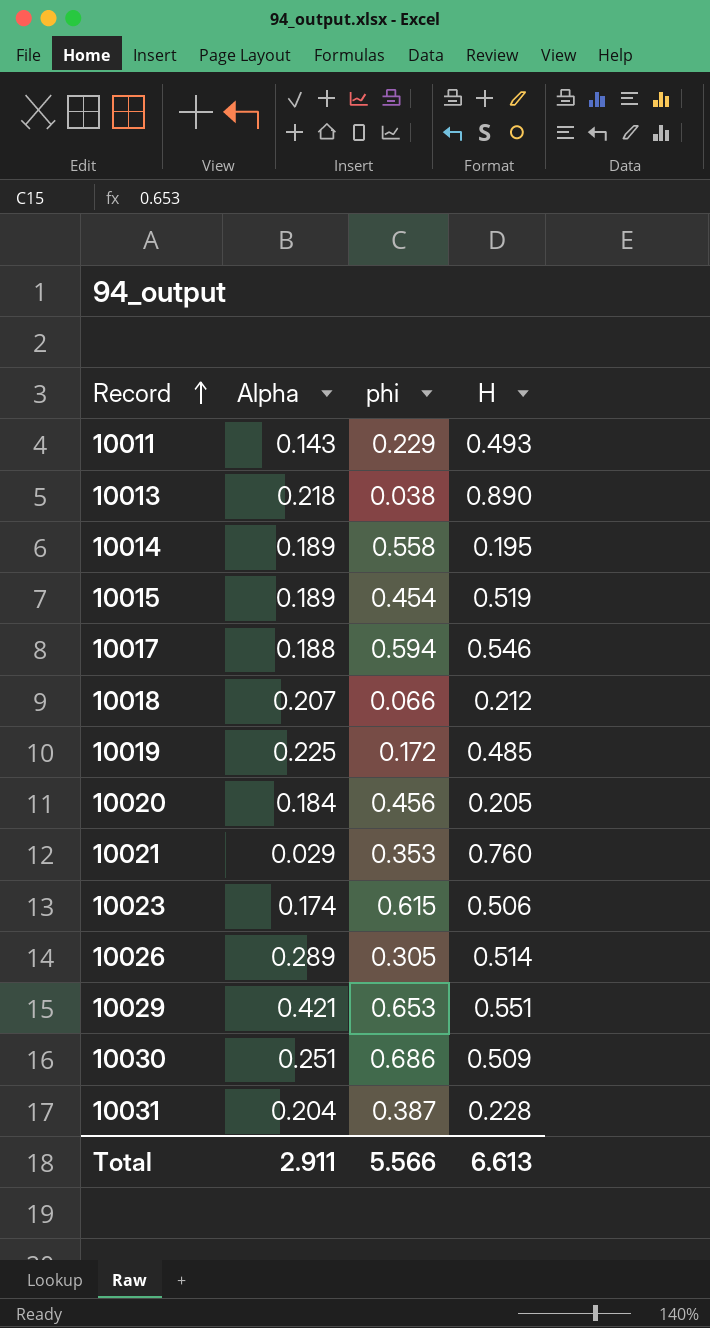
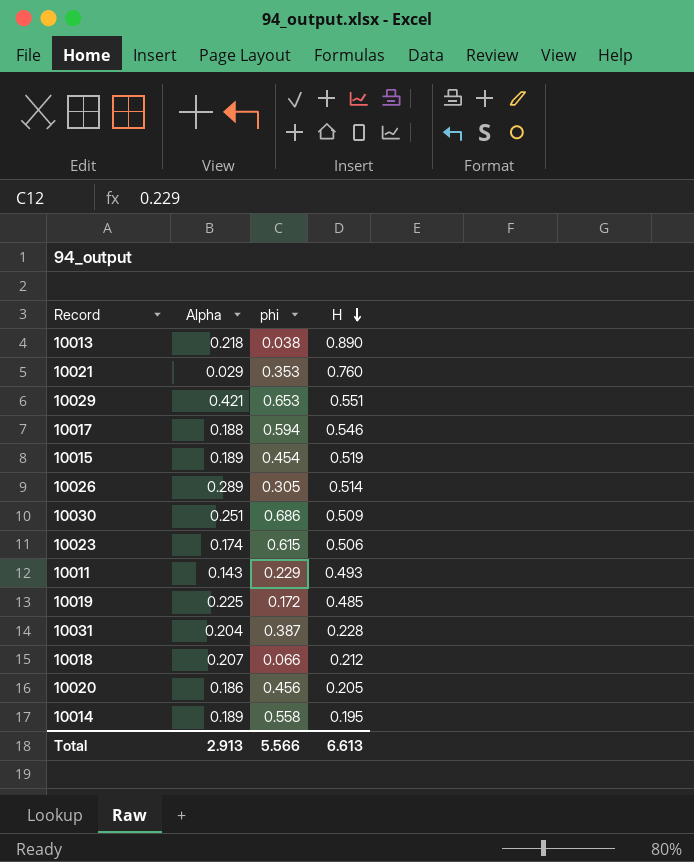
row order: Record ascending -> H descending
10020 | Alpha: 0.184 -> 0.186
Total | Alpha: 2.911 -> 2.913

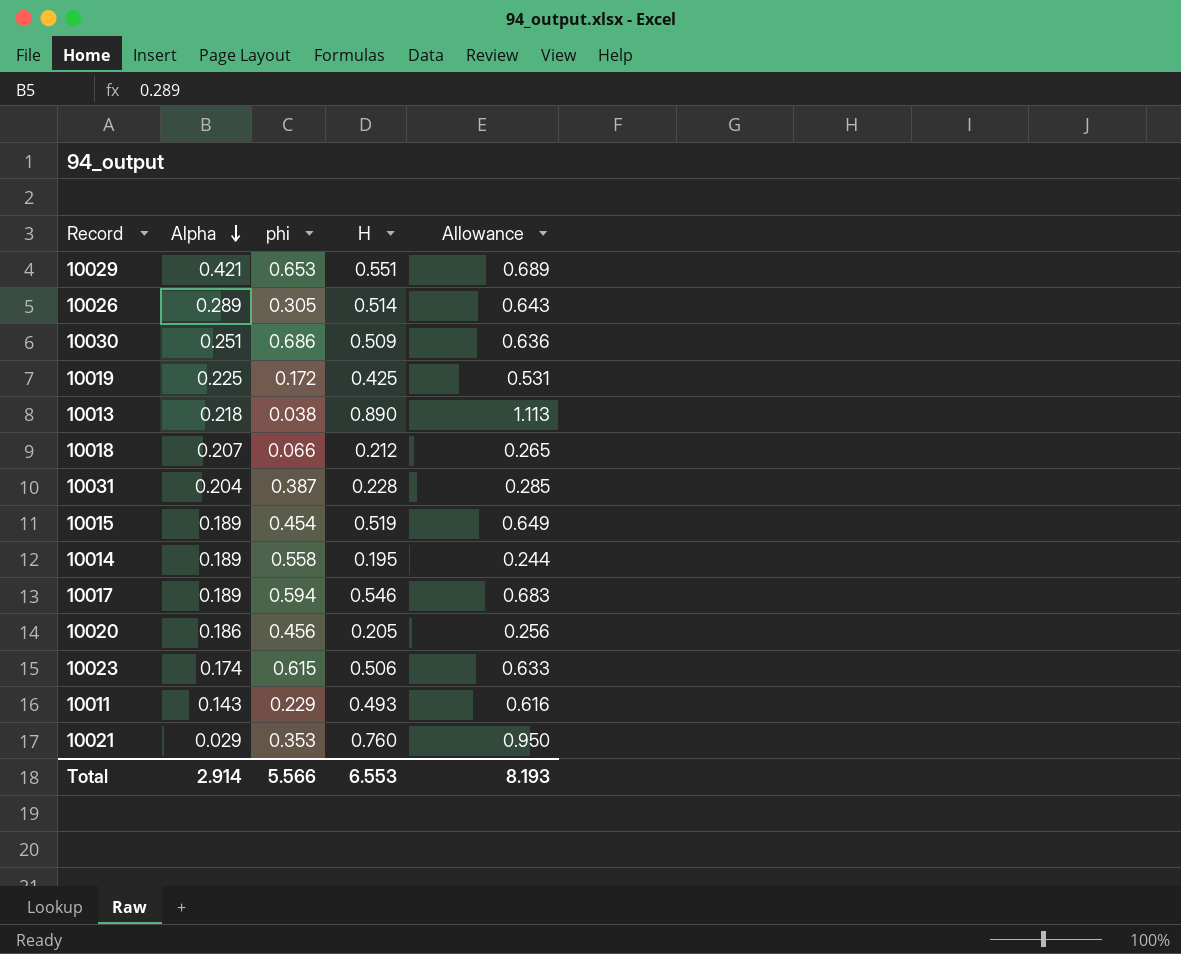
row order: H descending -> Alpha descending
column Allowance | formula: none -> [H] * 1.25
10019 | H: 0.485 -> 0.425
10017 | Alpha: 0.188 -> 0.189
Total | Alpha: 2.913 -> 2.914
Total | H: 6.613 -> 6.553

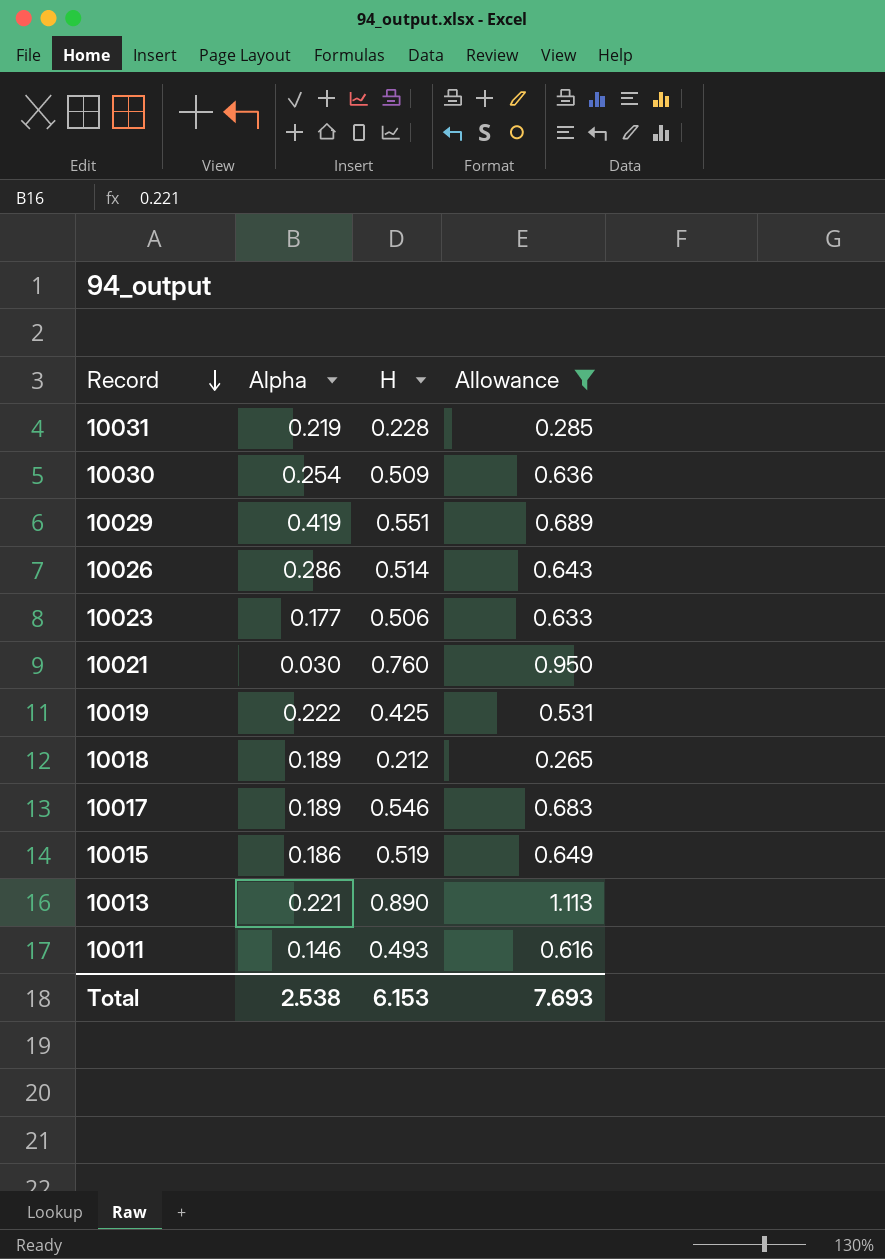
filter: none -> Allowance >= 0.265
row order: Alpha descending -> Record descending
column phi | position: 3 -> none
10031 | Alpha: 0.204 -> 0.219
10030 | Alpha: 0.251 -> 0.254
10029 | Alpha: 0.421 -> 0.419
10026 | Alpha: 0.289 -> 0.286
10023 | Alpha: 0.174 -> 0.177
10021 | Alpha: 0.029 -> 0.030
10019 | Alpha: 0.225 -> 0.222
10018 | Alpha: 0.207 -> 0.189
10015 | Alpha: 0.189 -> 0.186
10013 | Alpha: 0.218 -> 0.221
10011 | Alpha: 0.143 -> 0.146
Total | Alpha: 2.914 -> 2.538
Total | H: 6.553 -> 6.153
Total | Allowance: 8.193 -> 7.693

